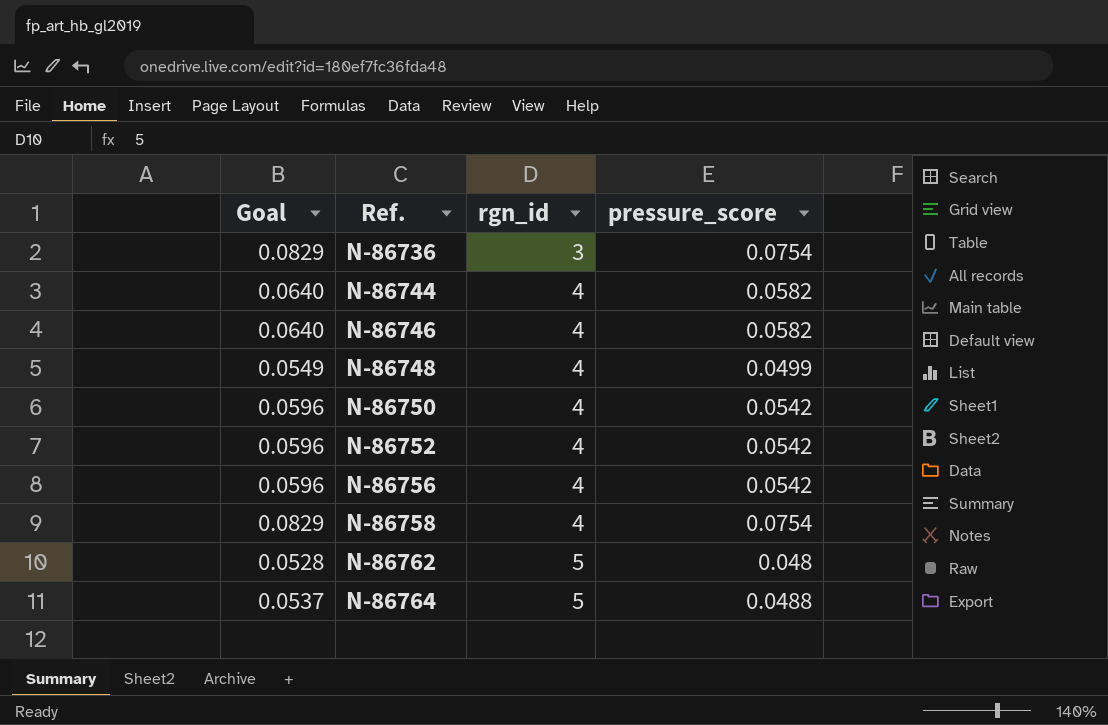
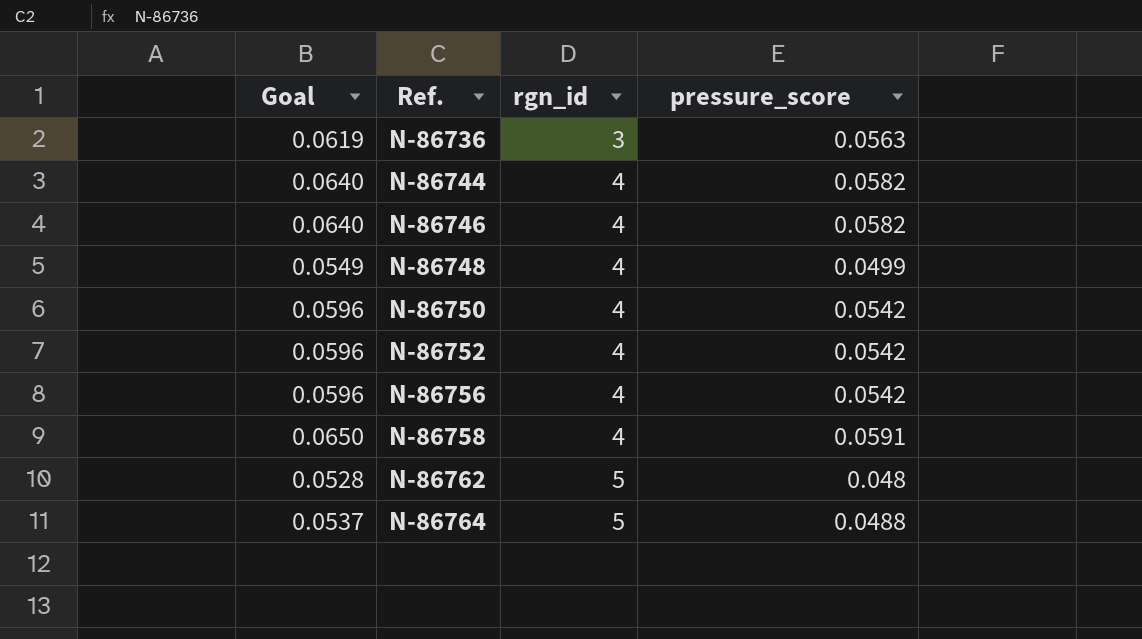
N-86736 | Goal: 0.0829 -> 0.0619
N-86736 | pressure_score: 0.0754 -> 0.0563
N-86758 | Goal: 0.0829 -> 0.0650
N-86758 | pressure_score: 0.0754 -> 0.0591

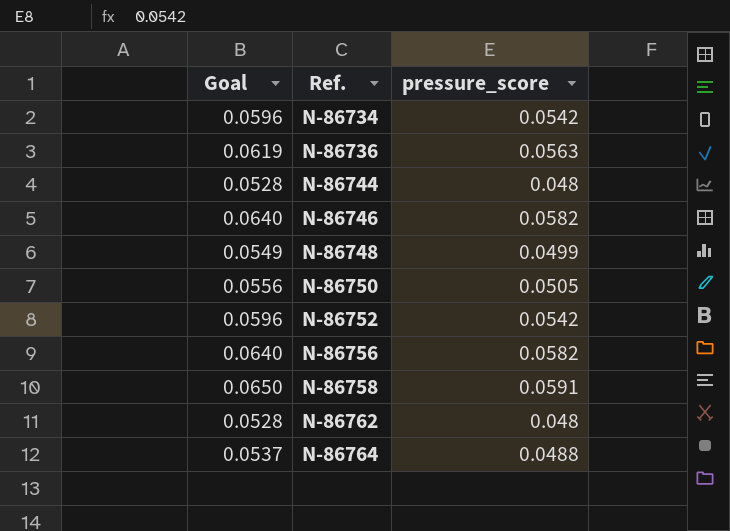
column rgn_id | position: 3 -> none
row N-86734: none -> 0.0596 | 0.0542
N-86744 | Goal: 0.0640 -> 0.0528
N-86744 | pressure_score: 0.0582 -> 0.048
N-86750 | Goal: 0.0596 -> 0.0556
N-86750 | pressure_score: 0.0542 -> 0.0505
N-86756 | Goal: 0.0596 -> 0.0640
N-86756 | pressure_score: 0.0542 -> 0.0582

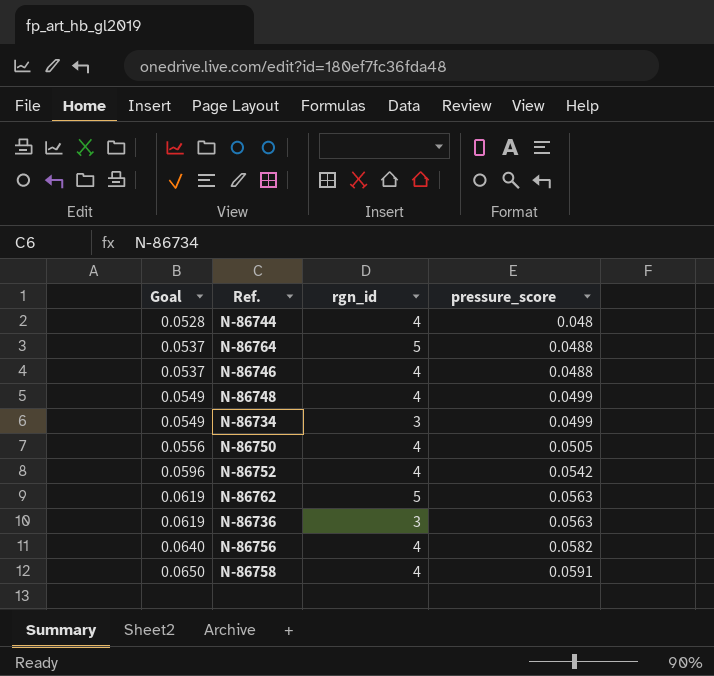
row order: Ref. ascending -> Goal ascending
column rgn_id | position: none -> 3
N-86746 | Goal: 0.0640 -> 0.0537
N-86746 | pressure_score: 0.0582 -> 0.0488
N-86734 | Goal: 0.0596 -> 0.0549
N-86734 | pressure_score: 0.0542 -> 0.0499
N-86762 | Goal: 0.0528 -> 0.0619
N-86762 | pressure_score: 0.048 -> 0.0563

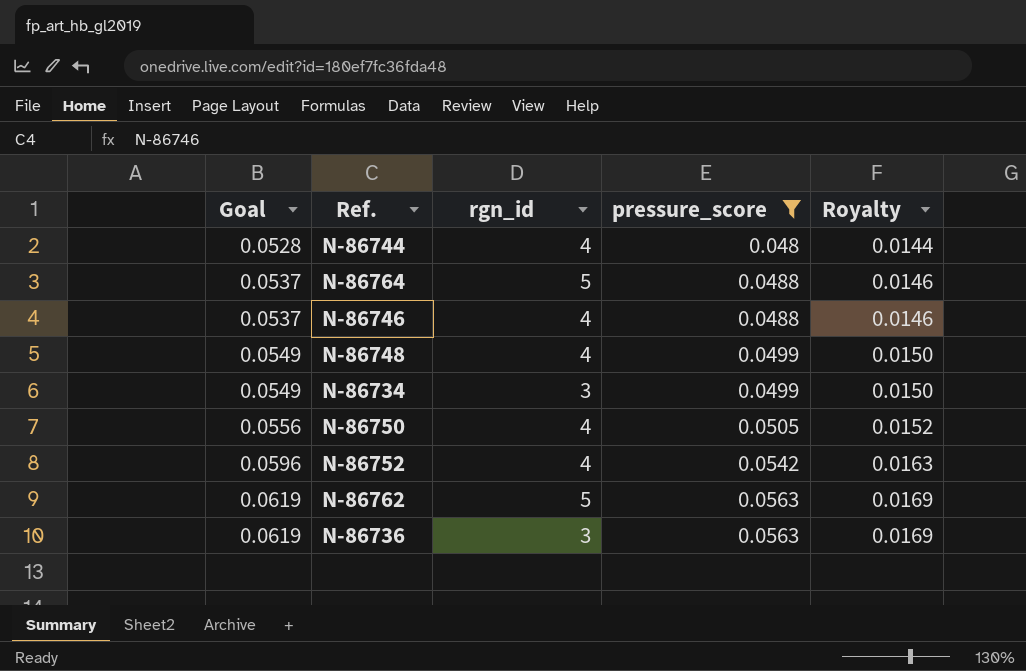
filter: none -> pressure_score <= 0.0563
column Royalty | formula: none -> [pressure_score] * 0.3

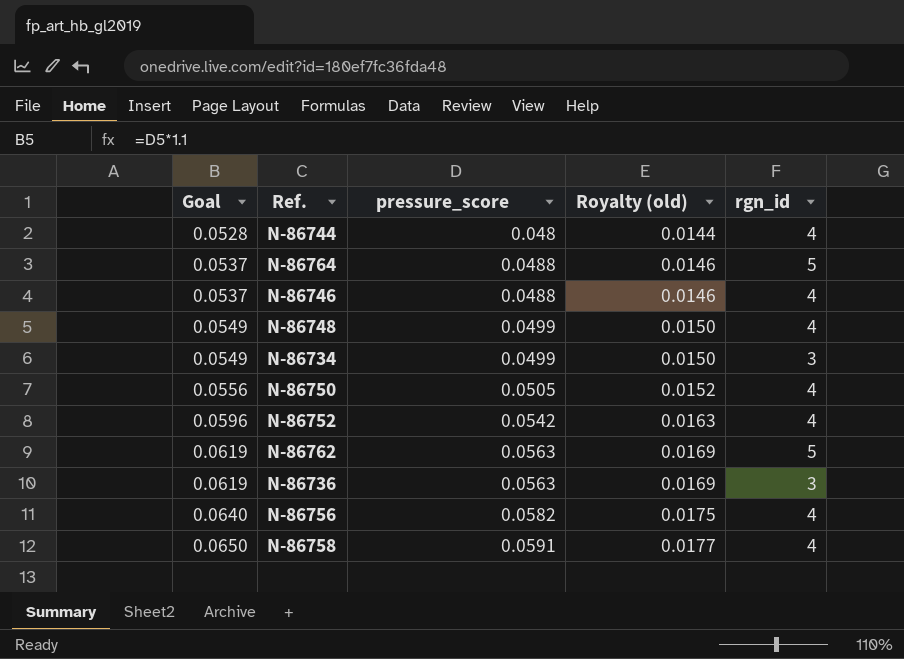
filter: pressure_score <= 0.0563 -> none
column name: Royalty -> Royalty (old)
column rgn_id | position: 3 -> 5

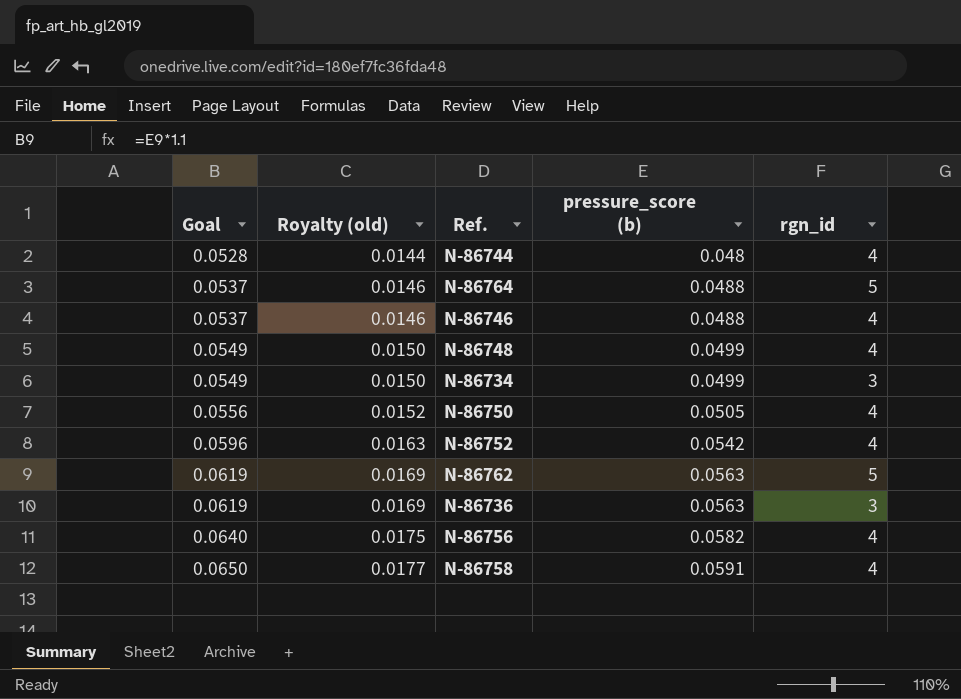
column Royalty (old) | position: 4 -> 2
column name: pressure_score -> pressure_score (b)

